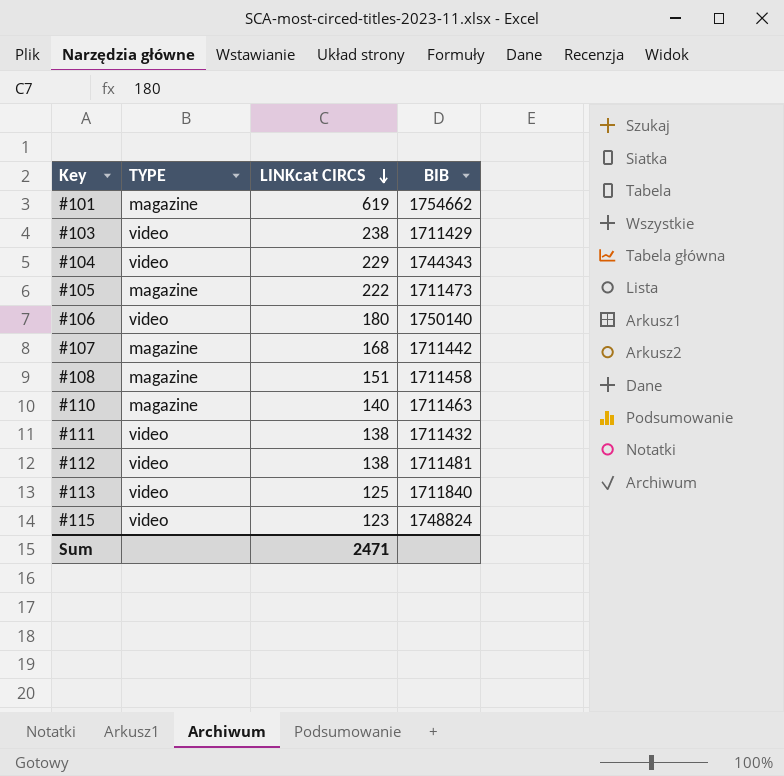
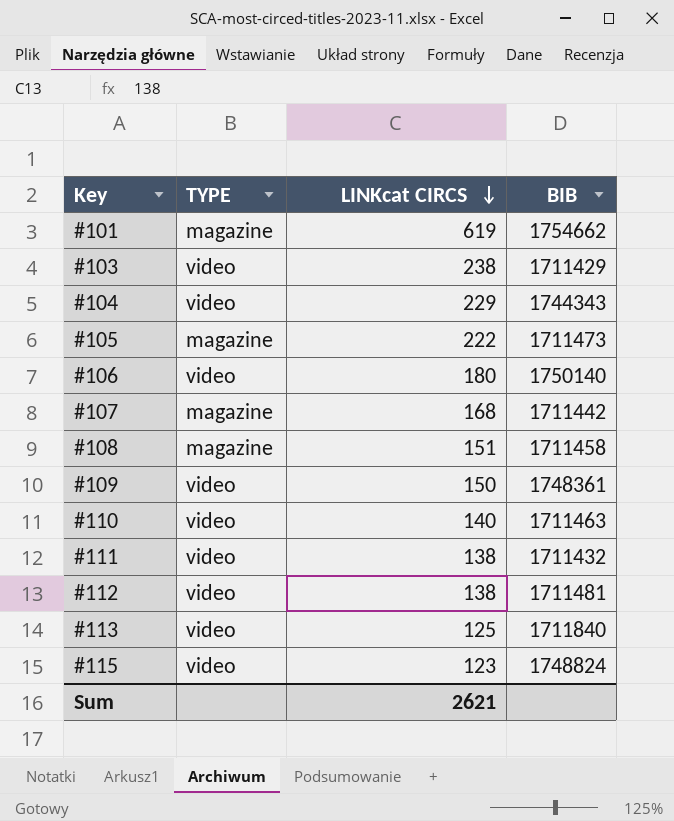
row #109: none -> video | 150 | 1748361
#110 | TYPE: magazine -> video
Sum | LINKcat CIRCS: 2471 -> 2621

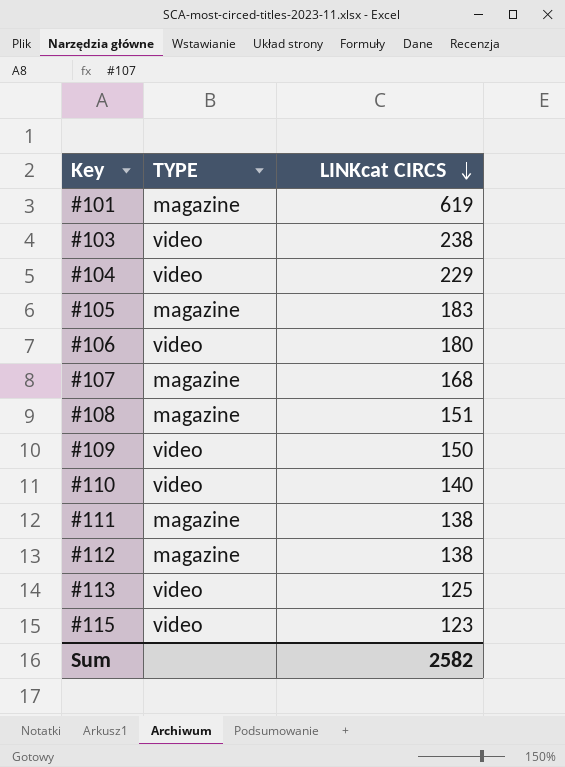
column BIB | position: 4 -> none
#105 | LINKcat CIRCS: 222 -> 183
#111 | TYPE: video -> magazine
#112 | TYPE: video -> magazine
Sum | LINKcat CIRCS: 2621 -> 2582

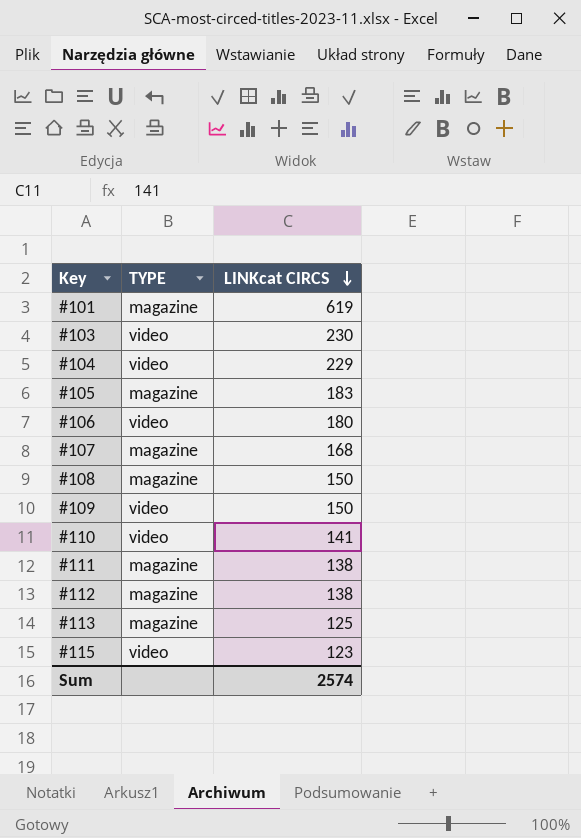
#103 | LINKcat CIRCS: 238 -> 230
#108 | LINKcat CIRCS: 151 -> 150
#110 | LINKcat CIRCS: 140 -> 141
#113 | TYPE: video -> magazine
Sum | LINKcat CIRCS: 2582 -> 2574

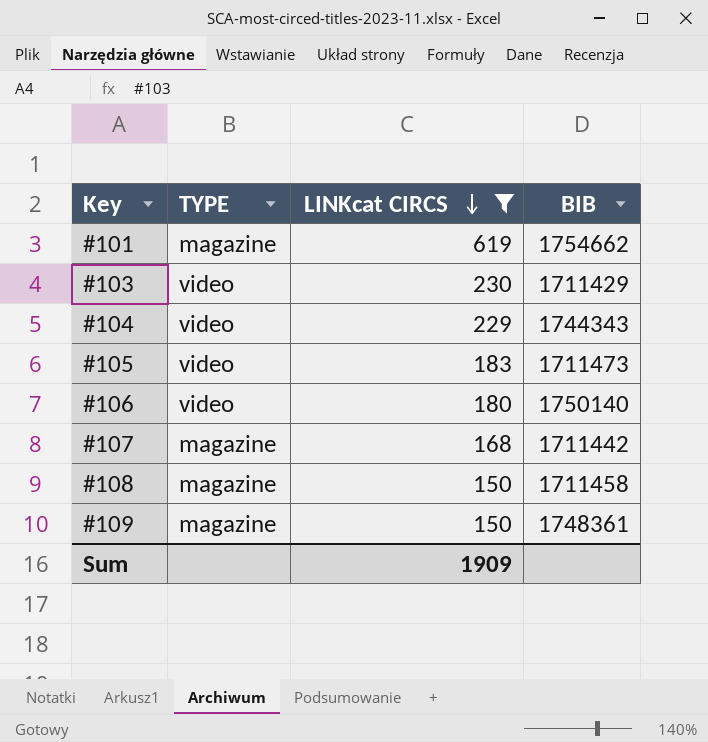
filter: none -> LINKcat CIRCS >= 150
column BIB | position: none -> 4
#105 | TYPE: magazine -> video
#109 | TYPE: video -> magazine
Sum | LINKcat CIRCS: 2574 -> 1909

